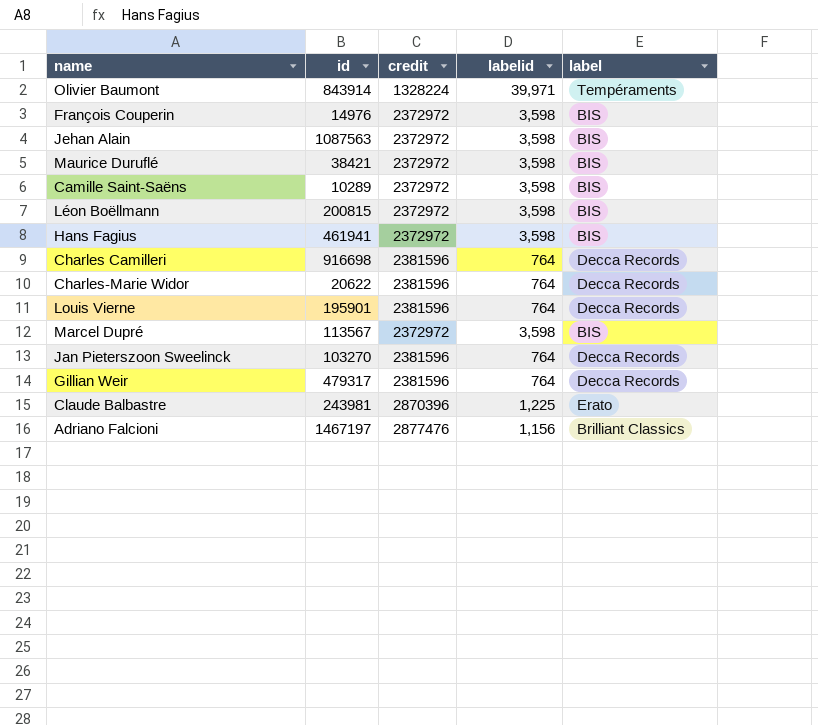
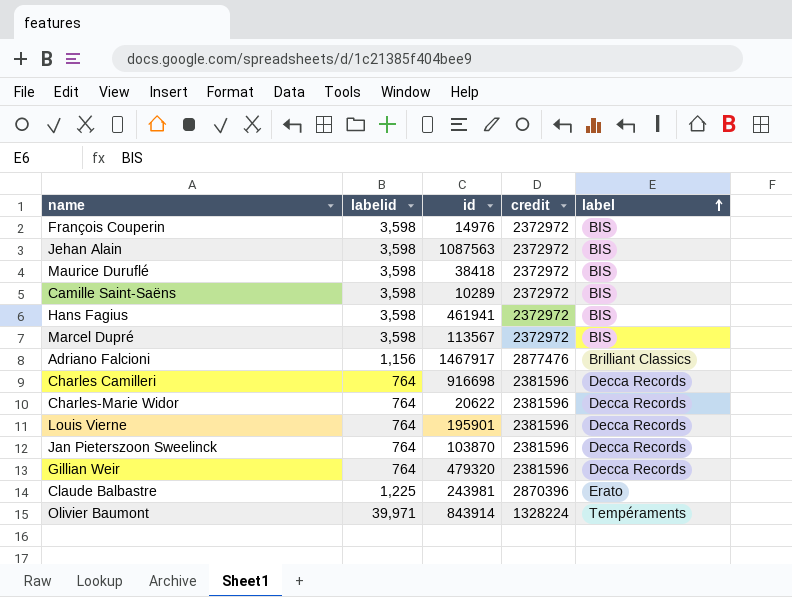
row order: none -> label ascending
column labelid | position: 4 -> 2
row Léon Boëllmann: 200815 | 2372972 | 3,598 | BIS -> none
Maurice Duruflé | id: 38421 -> 38418
Adriano Falcioni | id: 1467197 -> 1467917
Jan Pieterszoon Sweelinck | id: 103270 -> 103870
Gillian Weir | id: 479317 -> 479320

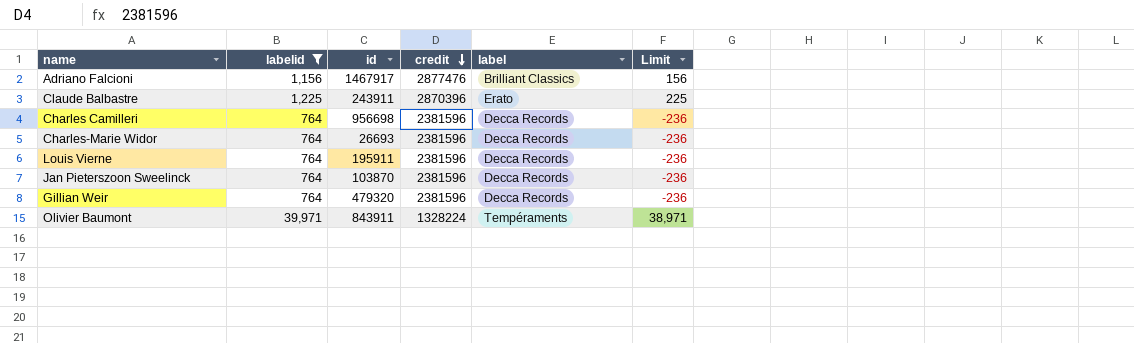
filter: none -> labelid != 3,598
row order: label ascending -> credit descending
column Limit | formula: none -> [labelid] - 1000
Claude Balbastre | id: 243981 -> 243911
Charles Camilleri | id: 916698 -> 956698
Charles‐Marie Widor | id: 20622 -> 26693
Louis Vierne | id: 195901 -> 195911
Olivier Baumont | id: 843914 -> 843911

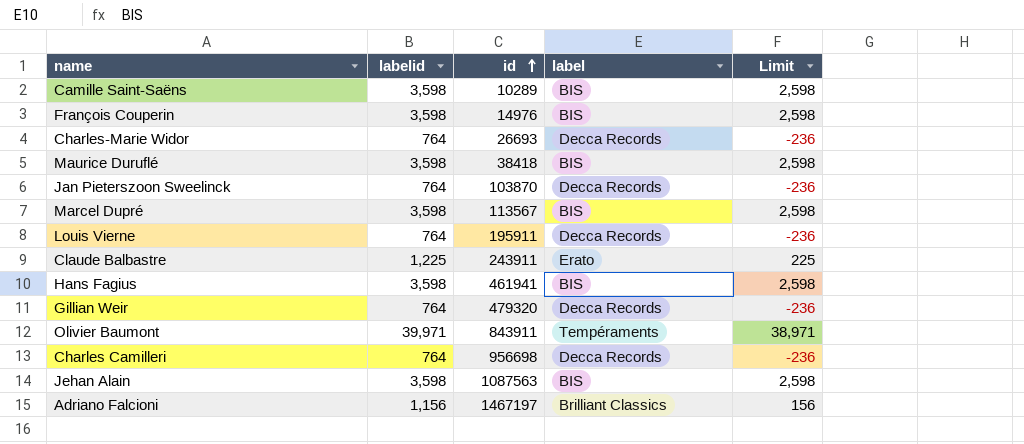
filter: labelid != 3,598 -> none
row order: credit descending -> id ascending
column credit | position: 4 -> none
Adriano Falcioni | id: 1467917 -> 1467197

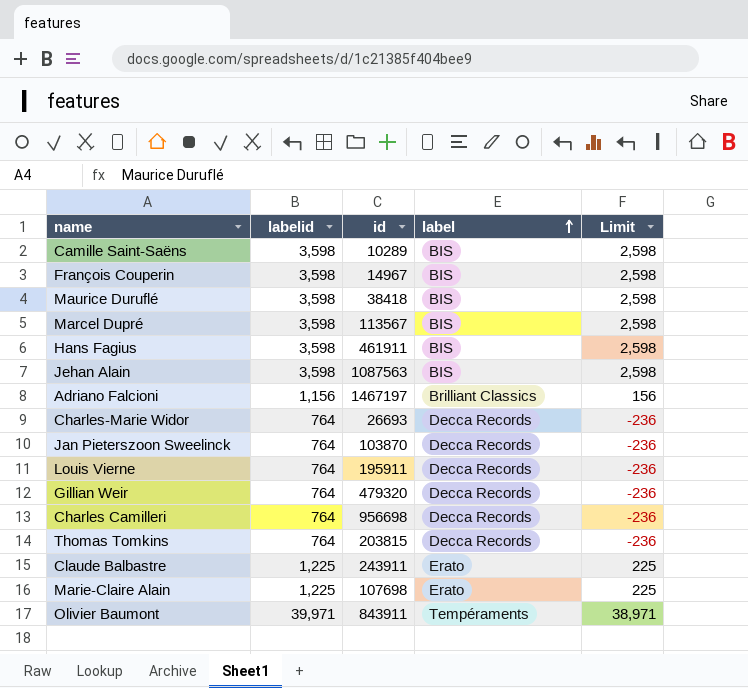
row order: id ascending -> label ascending
François Couperin | id: 14976 -> 14967
Hans Fagius | id: 461941 -> 461911
row Thomas Tomkins: none -> 764 | 203815 | Decca Records | -236
row Marie‐Claire Alain: none -> 1,225 | 107698 | Erato | 225

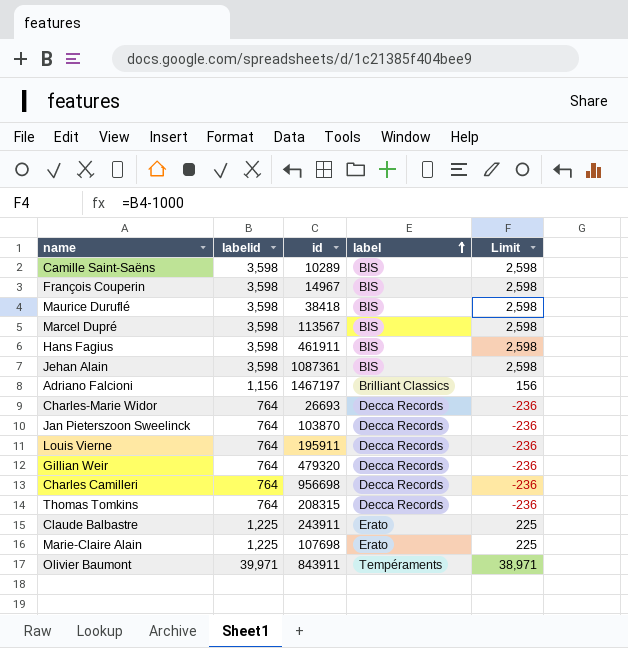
Jehan Alain | id: 1087563 -> 1087361
Thomas Tomkins | id: 203815 -> 208315

